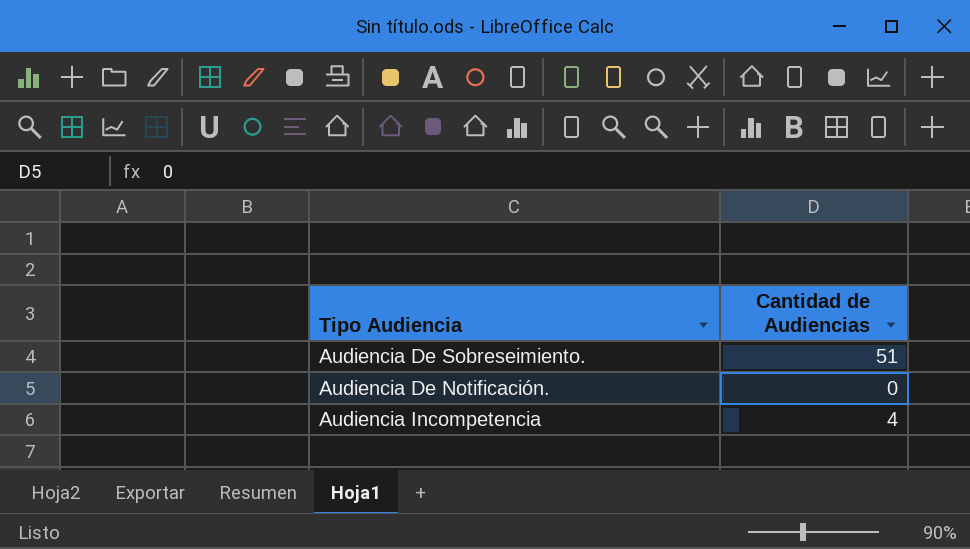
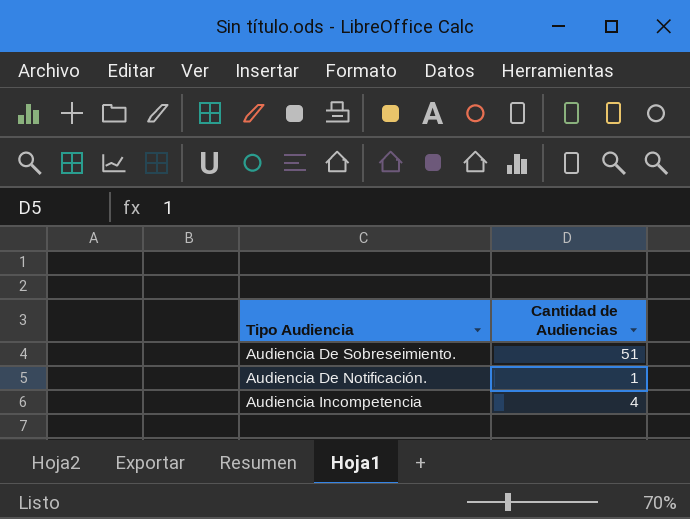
Audiencia De Notificación. | Cantidad de Audiencias: 0 -> 1

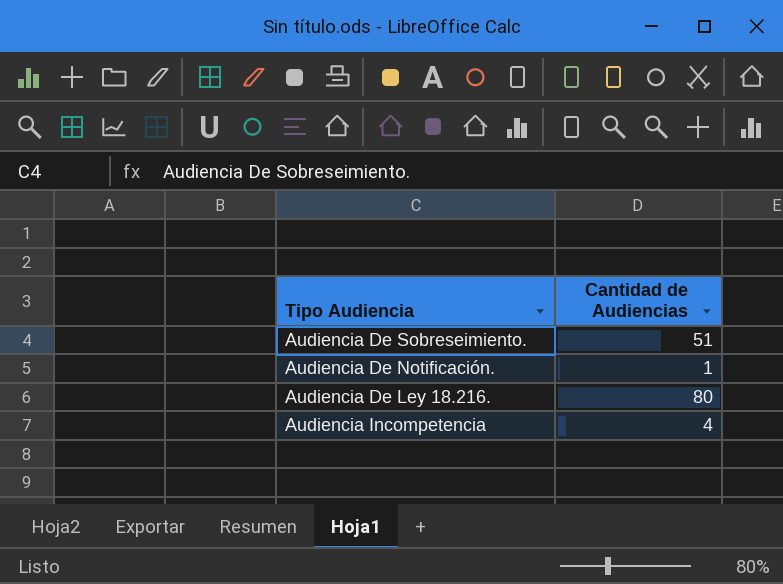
row Audiencia De Ley 18.216.: none -> 80

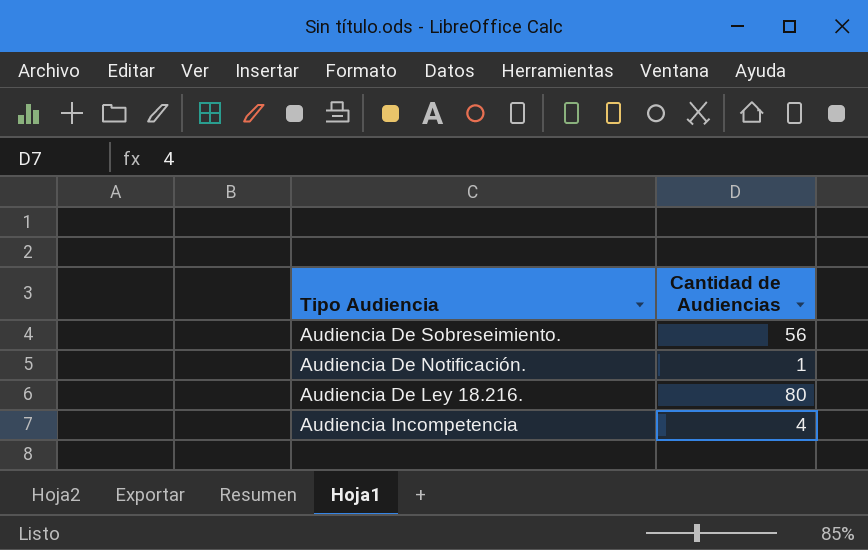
Audiencia De Sobreseimiento. | Cantidad de Audiencias: 51 -> 56

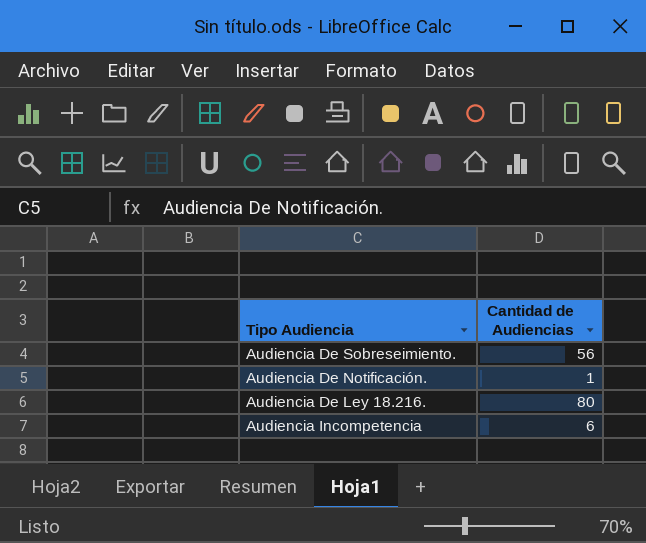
Audiencia Incompetencia | Cantidad de Audiencias: 4 -> 6

